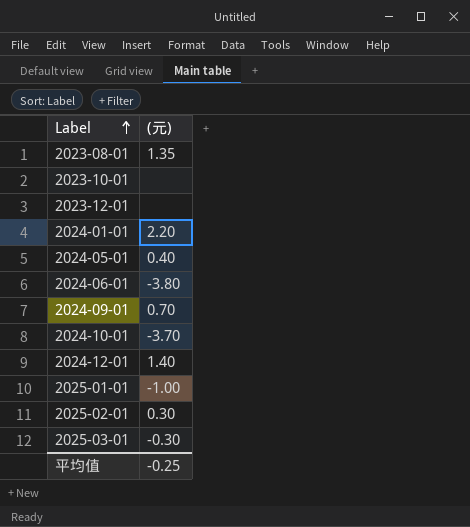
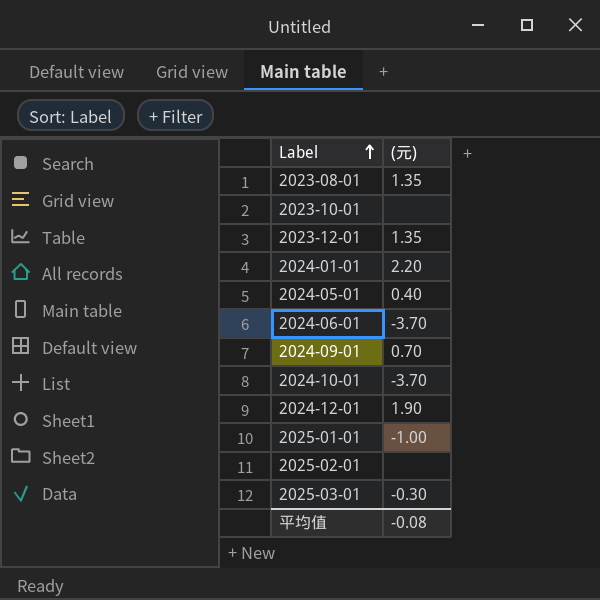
2023-12-01 | (元): none -> 1.35
2024-06-01 | (元): -3.80 -> -3.70
2024-12-01 | (元): 1.40 -> 1.90
2025-02-01 | (元): 0.30 -> none
平均值 | (元): -0.25 -> -0.08

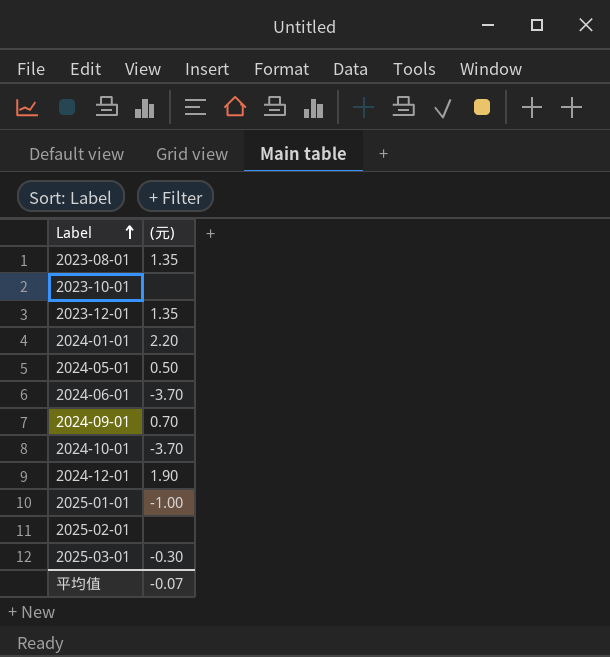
2024-05-01 | (元): 0.40 -> 0.50
平均值 | (元): -0.08 -> -0.07

